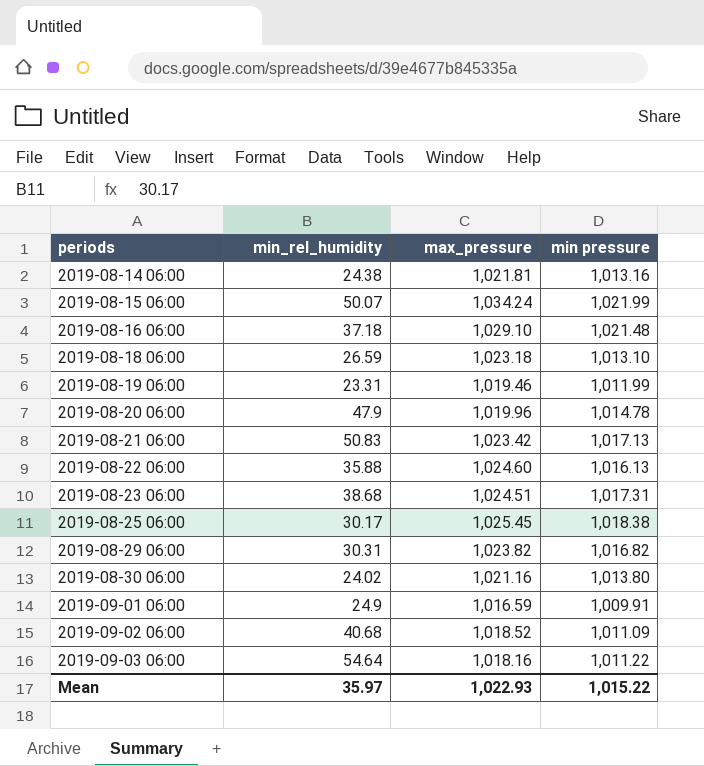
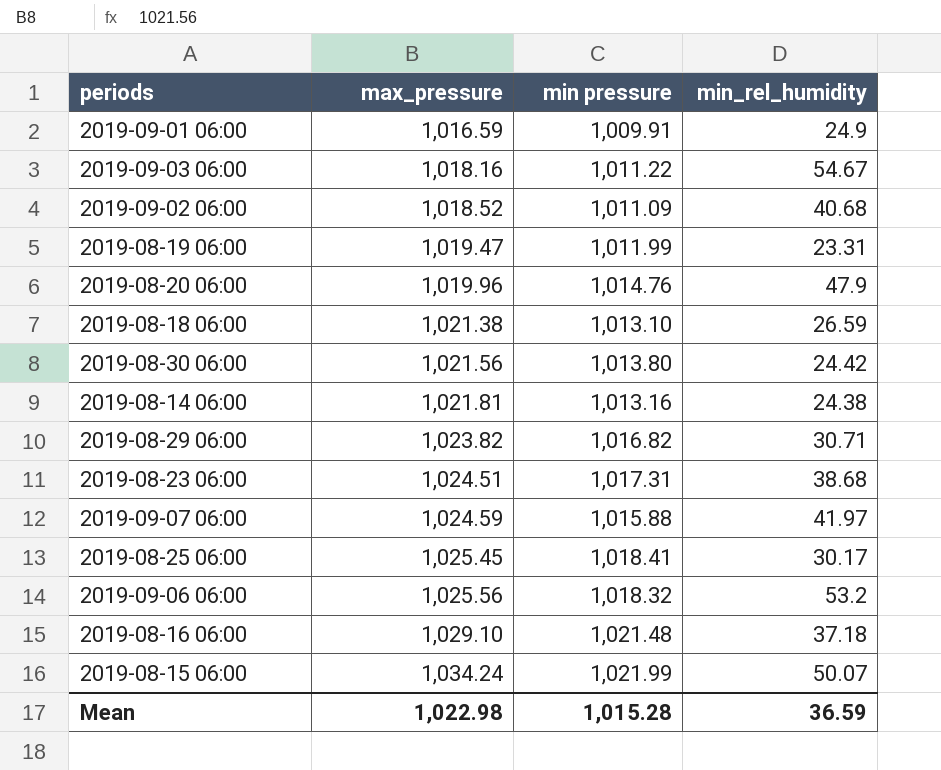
row order: periods ascending -> max_pressure ascending
column min_rel_humidity | position: 2 -> 4
row 2019-08-21 06:00: 50.83 | 1,023.42 | 1,017.13 -> none
row 2019-08-22 06:00: 35.88 | 1,024.60 | 1,016.13 -> none
2019-09-03 06:00 | min_rel_humidity: 54.64 -> 54.67
2019-08-19 06:00 | max_pressure: 1,019.46 -> 1,019.47
2019-08-20 06:00 | min pressure: 1,014.78 -> 1,014.76
2019-08-18 06:00 | max_pressure: 1,023.18 -> 1,021.38
2019-08-30 06:00 | max_pressure: 1,021.16 -> 1,021.56
2019-08-30 06:00 | min_rel_humidity: 24.02 -> 24.42
2019-08-29 06:00 | min_rel_humidity: 30.31 -> 30.71
row 2019-09-07 06:00: none -> 1,024.59 | 1,015.88 | 41.97
2019-08-25 06:00 | min pressure: 1,018.38 -> 1,018.41
row 2019-09-06 06:00: none -> 1,025.56 | 1,018.32 | 53.2
Mean | max_pressure: 1,022.93 -> 1,022.98
Mean | min pressure: 1,015.22 -> 1,015.28
Mean | min_rel_humidity: 35.97 -> 36.59

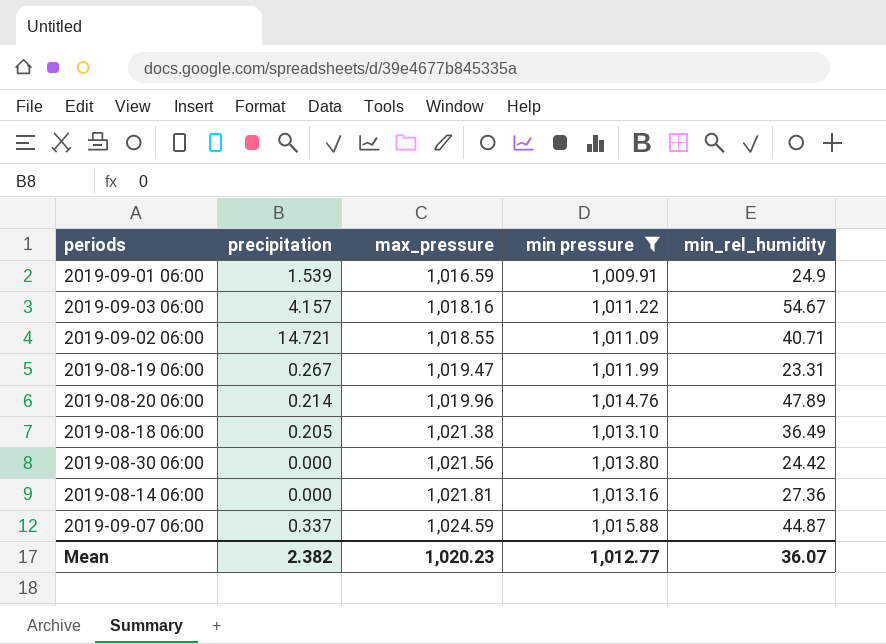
filter: none -> min pressure <= 1,015.88
column precipitation | position: none -> 2
2019-09-02 06:00 | max_pressure: 1,018.52 -> 1,018.55
2019-09-02 06:00 | min_rel_humidity: 40.68 -> 40.71
2019-08-20 06:00 | min_rel_humidity: 47.9 -> 47.89
2019-08-18 06:00 | min_rel_humidity: 26.59 -> 36.49
2019-08-14 06:00 | min_rel_humidity: 24.38 -> 27.36
2019-09-07 06:00 | min_rel_humidity: 41.97 -> 44.87
Mean | max_pressure: 1,022.98 -> 1,020.23
Mean | min pressure: 1,015.28 -> 1,012.77
Mean | min_rel_humidity: 36.59 -> 36.07

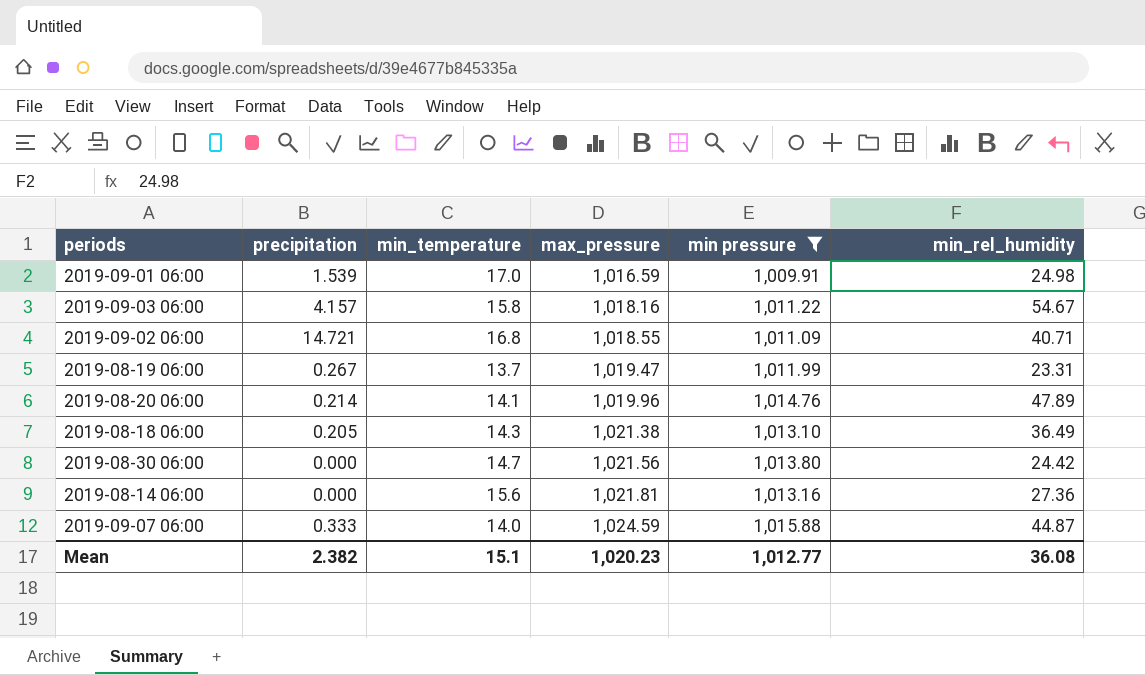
column min_temperature | position: none -> 3
2019-09-01 06:00 | min_rel_humidity: 24.9 -> 24.98
2019-09-07 06:00 | precipitation: 0.337 -> 0.333
Mean | min_rel_humidity: 36.07 -> 36.08

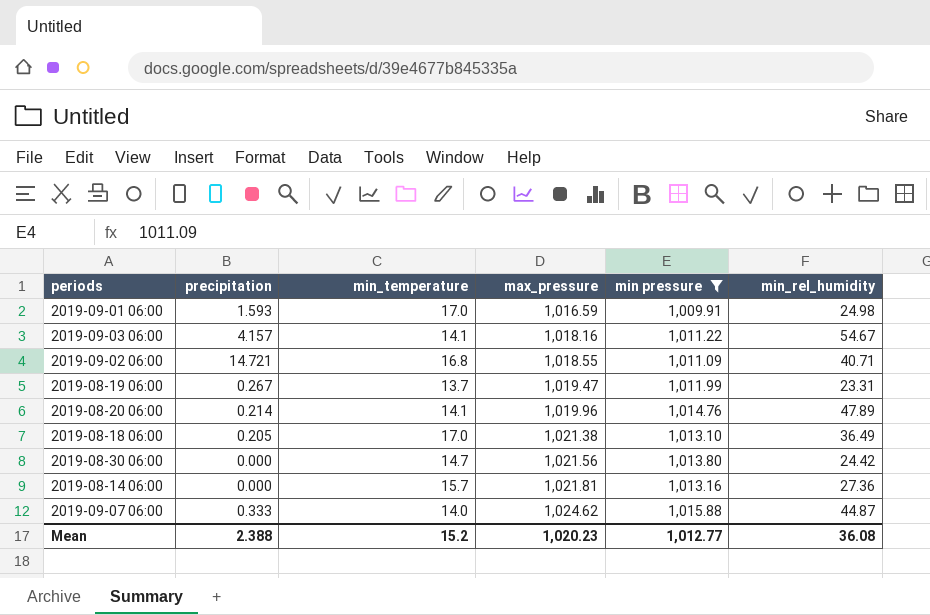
2019-09-01 06:00 | precipitation: 1.539 -> 1.593
2019-09-03 06:00 | min_temperature: 15.8 -> 14.1
2019-08-18 06:00 | min_temperature: 14.3 -> 17.0
2019-08-14 06:00 | min_temperature: 15.6 -> 15.7
2019-09-07 06:00 | max_pressure: 1,024.59 -> 1,024.62
Mean | precipitation: 2.382 -> 2.388
Mean | min_temperature: 15.1 -> 15.2

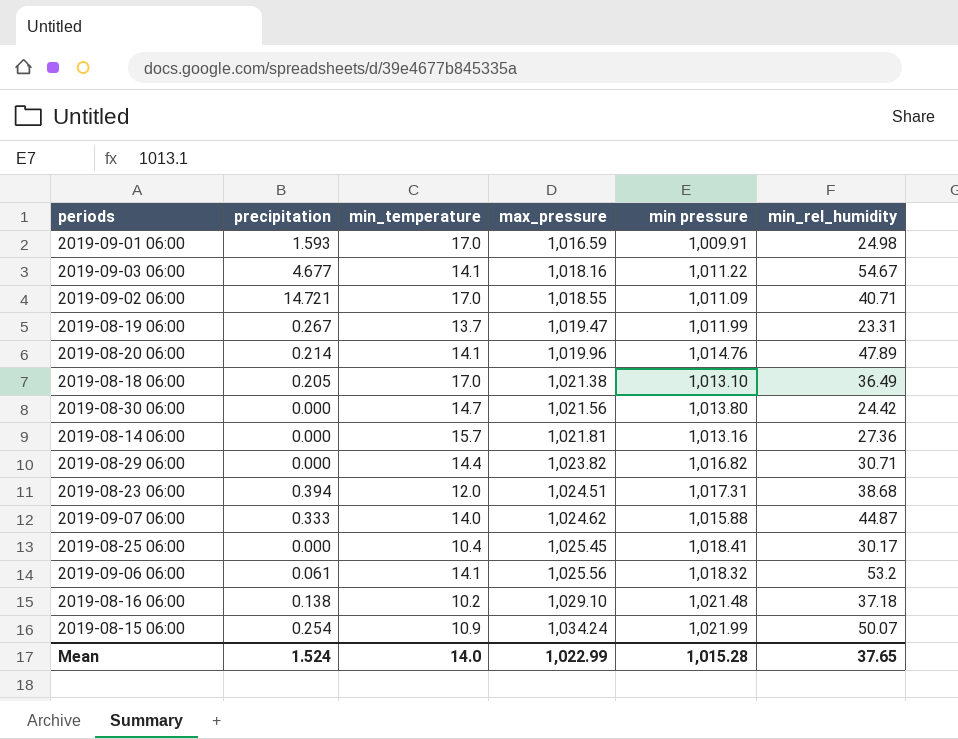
filter: min pressure <= 1,015.88 -> none
2019-09-03 06:00 | precipitation: 4.157 -> 4.677
2019-09-02 06:00 | min_temperature: 16.8 -> 17.0
Mean | precipitation: 2.388 -> 1.524
Mean | min_temperature: 15.2 -> 14.0
Mean | max_pressure: 1,020.23 -> 1,022.99
Mean | min pressure: 1,012.77 -> 1,015.28
Mean | min_rel_humidity: 36.08 -> 37.65

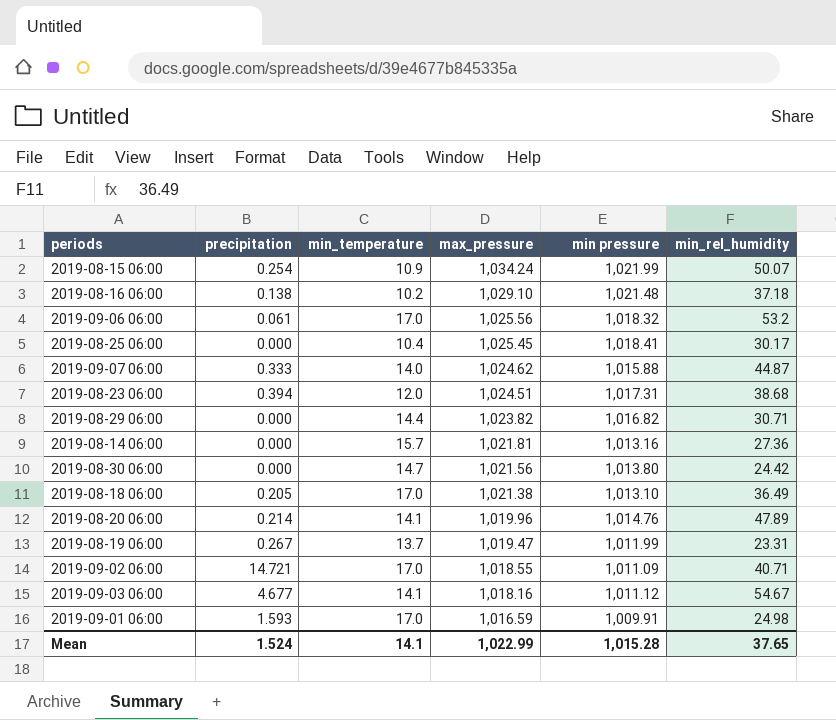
row order: max_pressure ascending -> max_pressure descending
2019-09-06 06:00 | min_temperature: 14.1 -> 17.0
2019-09-03 06:00 | min pressure: 1,011.22 -> 1,011.12
Mean | min_temperature: 14.0 -> 14.1

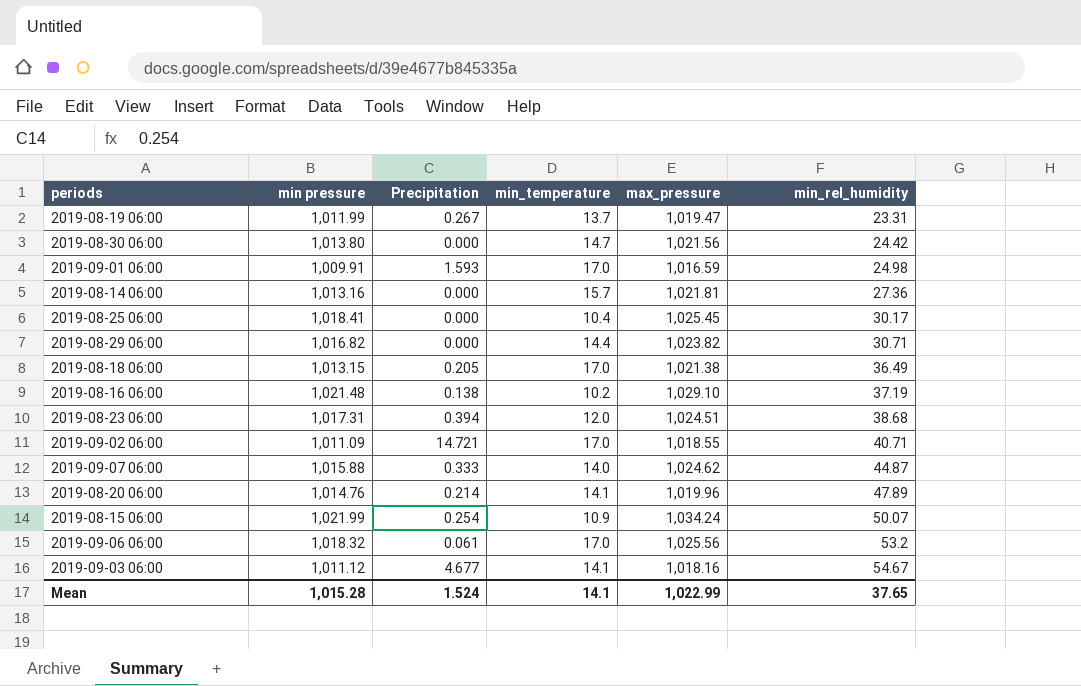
row order: max_pressure descending -> min_rel_humidity ascending
column min pressure | position: 5 -> 2
column name: precipitation -> Precipitation
2019-08-18 06:00 | min pressure: 1,013.10 -> 1,013.15
2019-08-16 06:00 | min_rel_humidity: 37.18 -> 37.19

